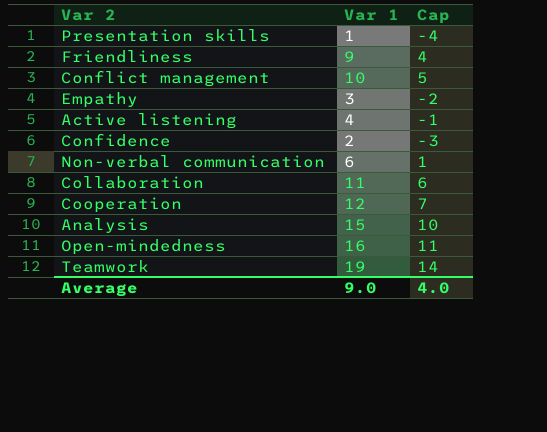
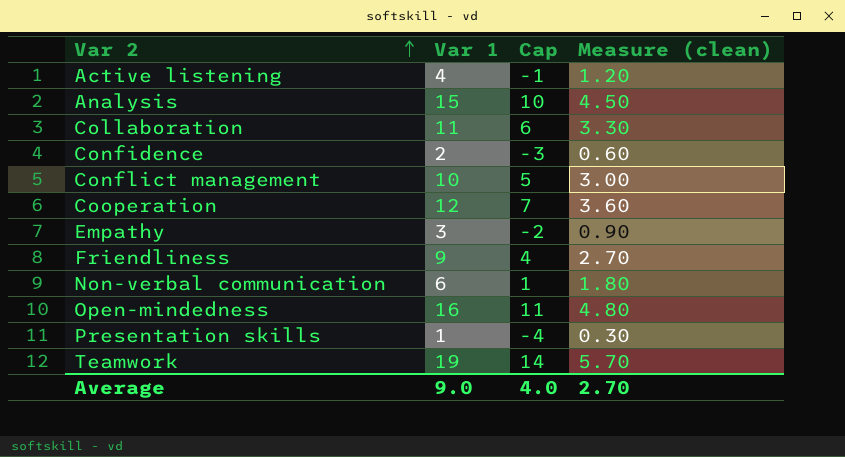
row order: none -> Var 2 ascending
column Measure (clean) | formula: none -> [Var 1] * 0.3

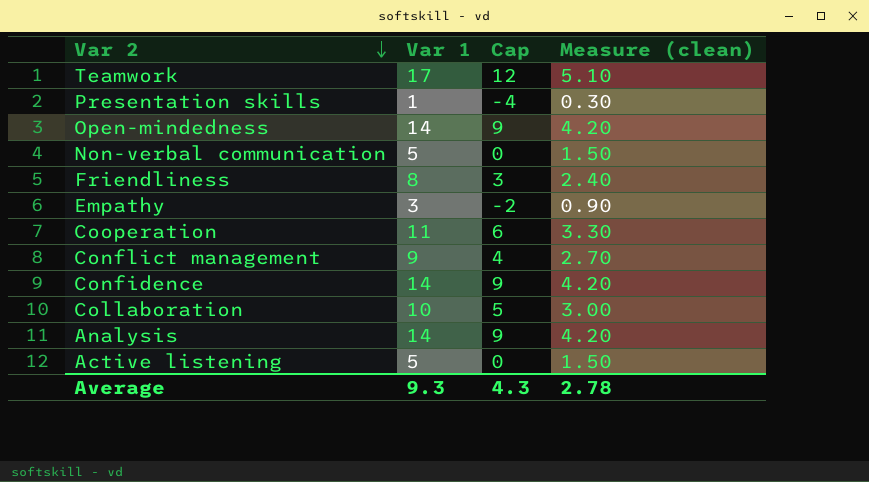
row order: Var 2 ascending -> Var 2 descending
Teamwork | Var 1: 19 -> 17
Teamwork | Cap: 14 -> 12
Teamwork | Measure (clean): 5.70 -> 5.10
Open-mindedness | Var 1: 16 -> 14
Open-mindedness | Cap: 11 -> 9
Open-mindedness | Measure (clean): 4.80 -> 4.20
Non-verbal communication | Var 1: 6 -> 5
Non-verbal communication | Cap: 1 -> 0
Non-verbal communication | Measure (clean): 1.80 -> 1.50
Friendliness | Var 1: 9 -> 8
Friendliness | Cap: 4 -> 3
Friendliness | Measure (clean): 2.70 -> 2.40
Cooperation | Var 1: 12 -> 11
Cooperation | Cap: 7 -> 6
Cooperation | Measure (clean): 3.60 -> 3.30
Conflict management | Var 1: 10 -> 9
Conflict management | Cap: 5 -> 4
Conflict management | Measure (clean): 3.00 -> 2.70
Confidence | Var 1: 2 -> 14
Confidence | Cap: -3 -> 9
Confidence | Measure (clean): 0.60 -> 4.20
Collaboration | Var 1: 11 -> 10
Collaboration | Cap: 6 -> 5
Collaboration | Measure (clean): 3.30 -> 3.00
Analysis | Var 1: 15 -> 14
Analysis | Cap: 10 -> 9
Analysis | Measure (clean): 4.50 -> 4.20
Active listening | Var 1: 4 -> 5
Active listening | Cap: -1 -> 0
Active listening | Measure (clean): 1.20 -> 1.50
Average | Var 1: 9.0 -> 9.3
Average | Cap: 4.0 -> 4.3
Average | Measure (clean): 2.70 -> 2.78

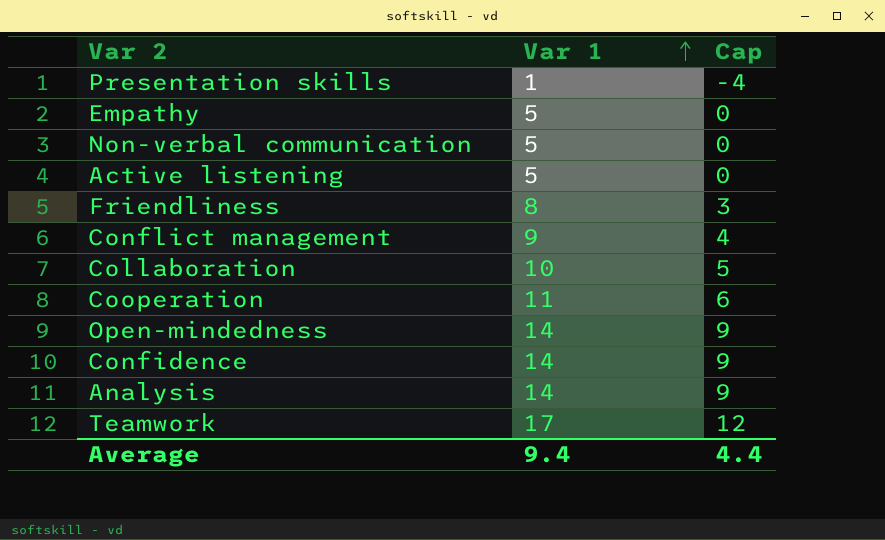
row order: Var 2 descending -> Var 1 ascending
column Measure (clean) | formula: [Var 1] * 0.3 -> none
Empathy | Var 1: 3 -> 5
Empathy | Cap: -2 -> 0
Average | Var 1: 9.3 -> 9.4
Average | Cap: 4.3 -> 4.4

